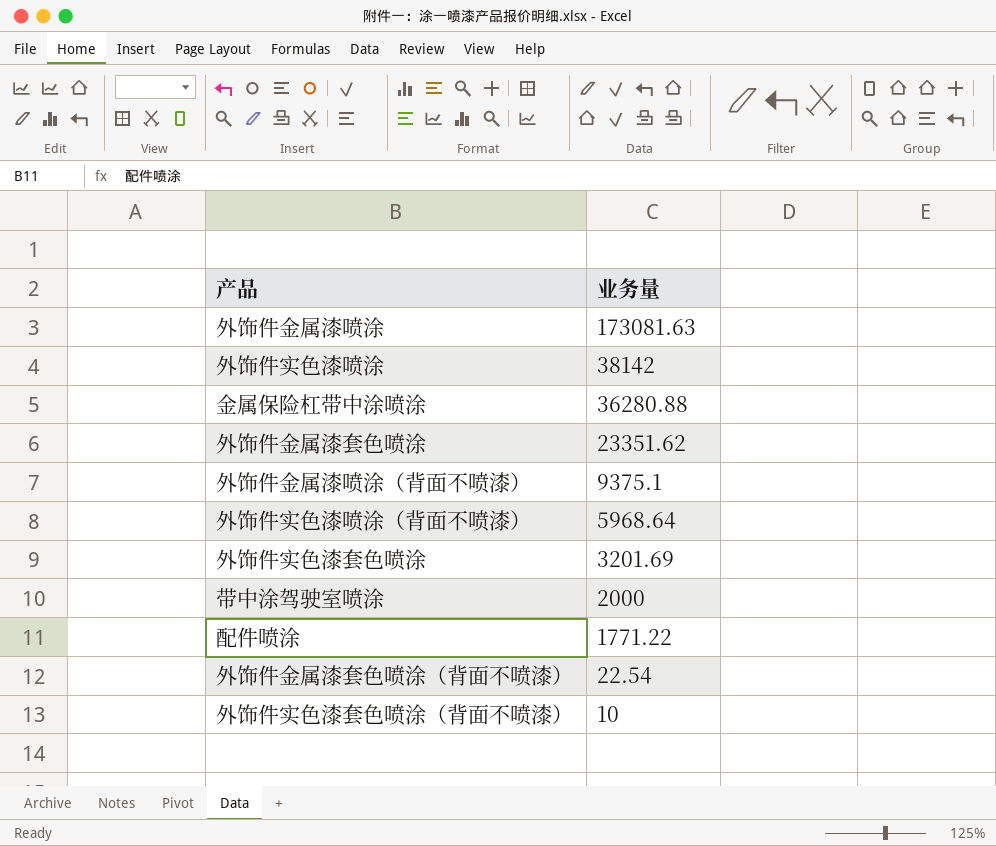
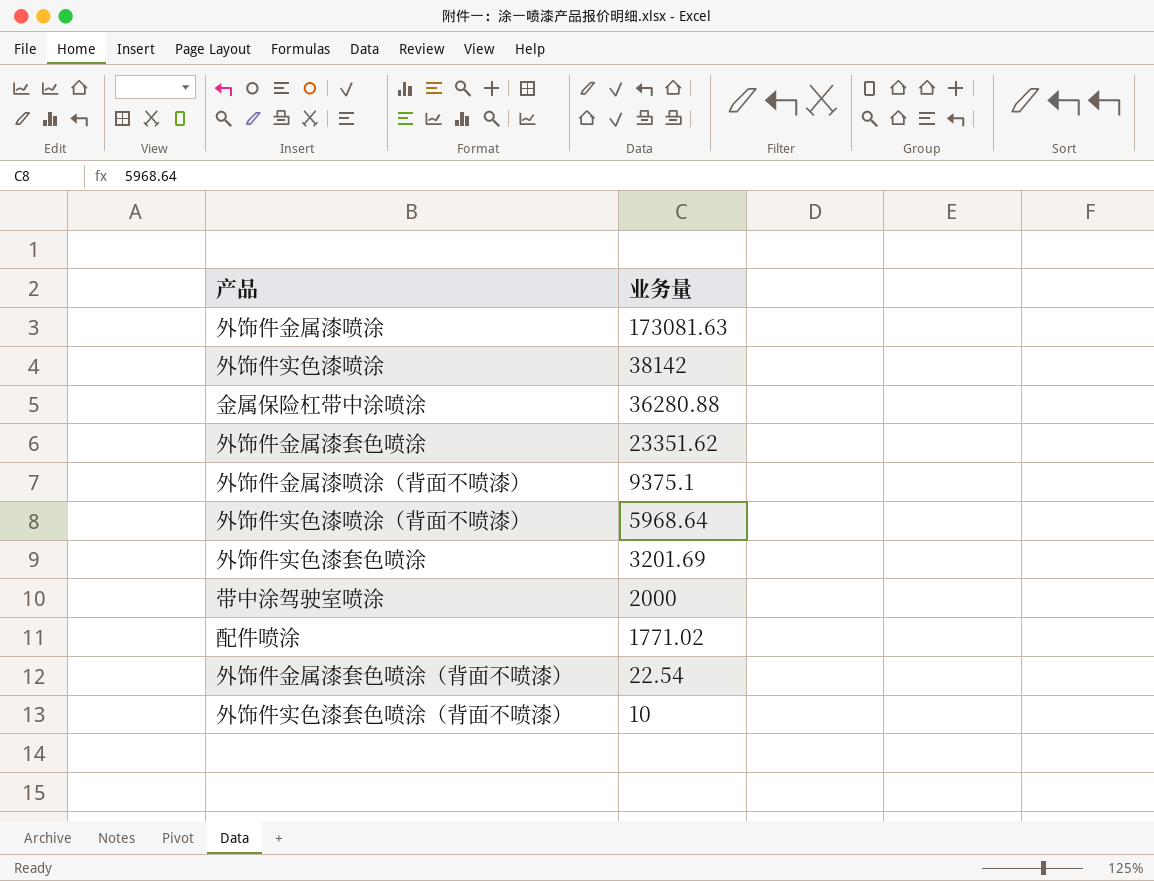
配件喷涂 | 业务量: 1771.22 -> 1771.02

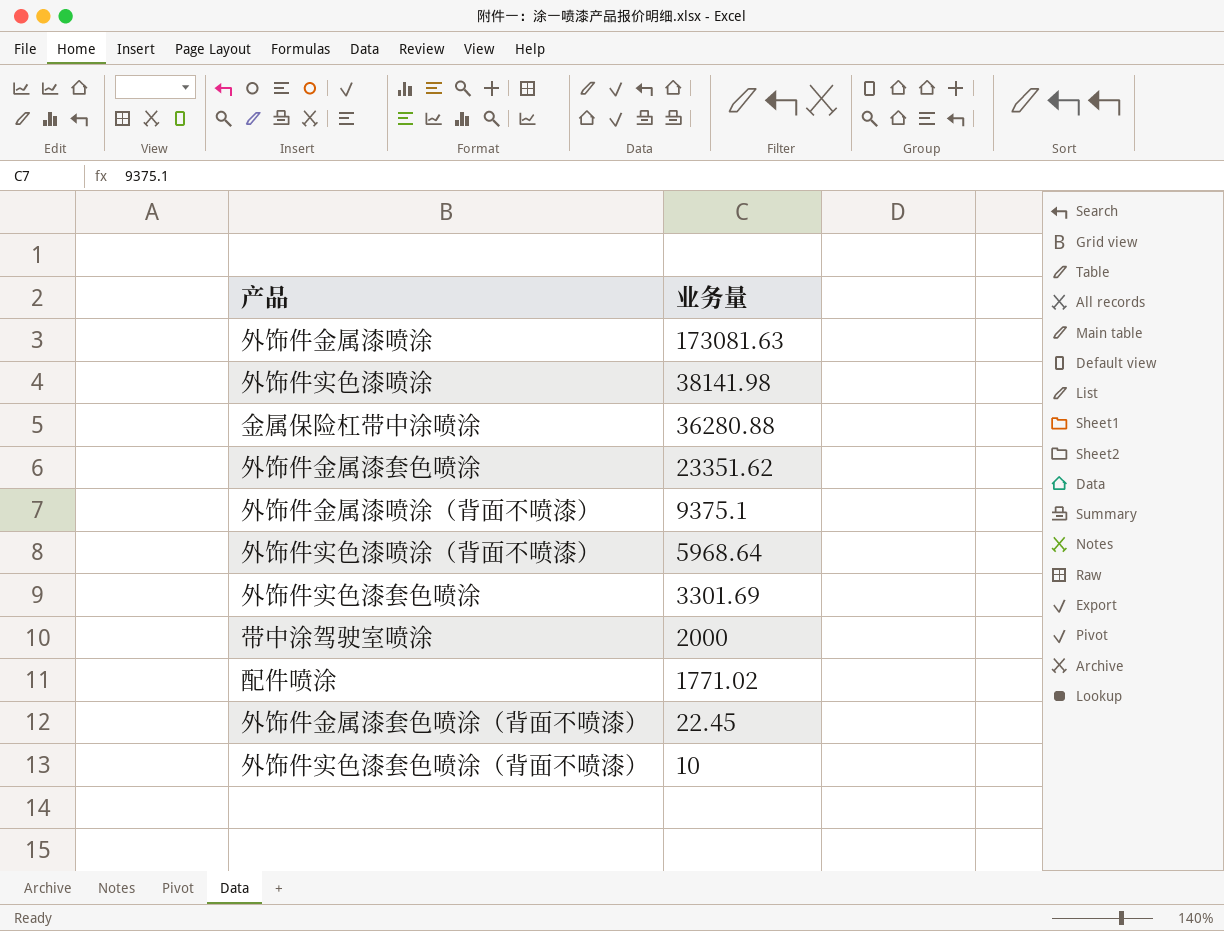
外饰件实色漆喷涂 | 业务量: 38142 -> 38141.98
外饰件实色漆套色喷涂 | 业务量: 3201.69 -> 3301.69
外饰件金属漆套色喷涂（背面不喷漆） | 业务量: 22.54 -> 22.45

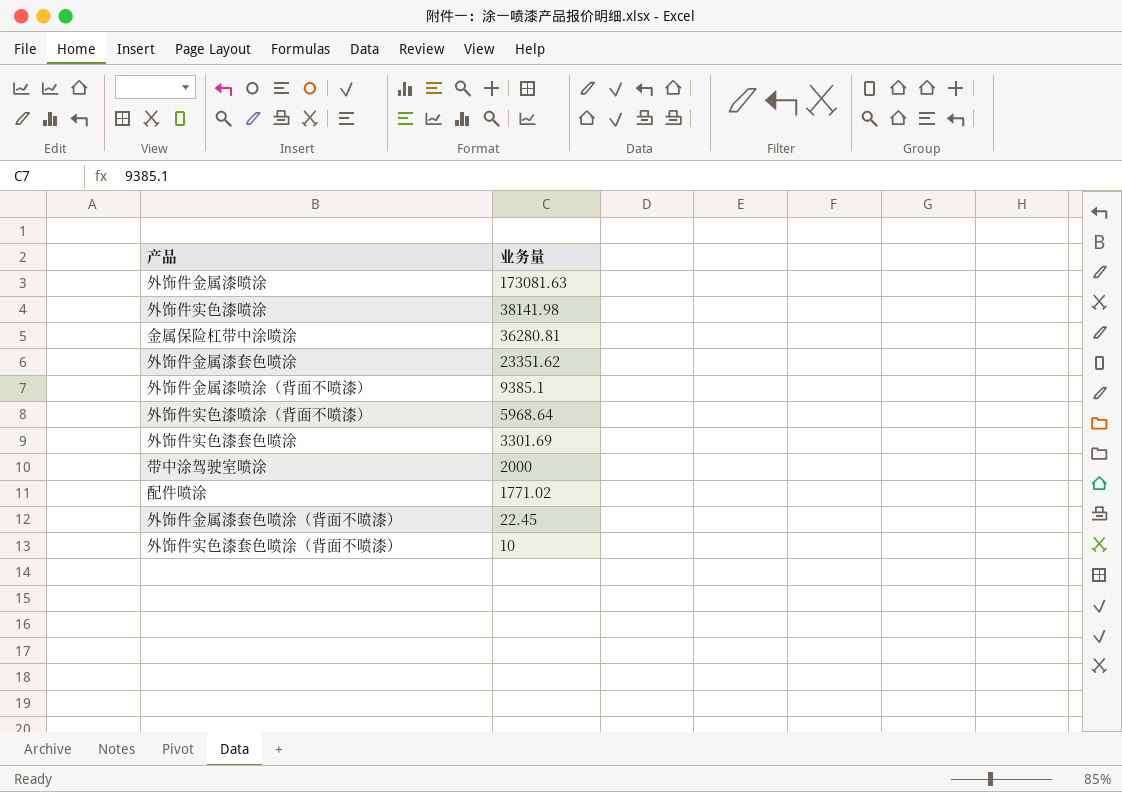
金属保险杠带中涂喷涂 | 业务量: 36280.88 -> 36280.81
外饰件金属漆喷涂（背面不喷漆） | 业务量: 9375.1 -> 9385.1

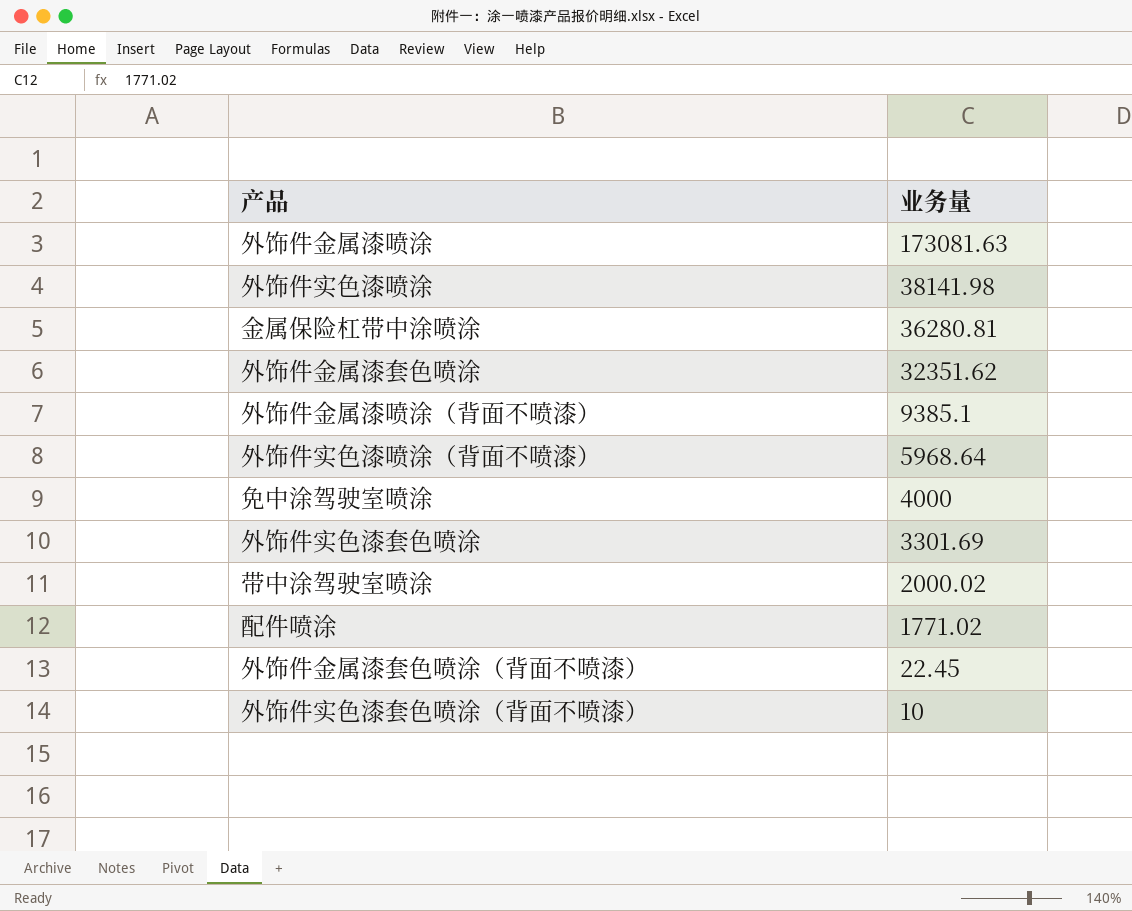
外饰件金属漆套色喷涂 | 业务量: 23351.62 -> 32351.62
row 免中涂驾驶室喷涂: none -> 4000
带中涂驾驶室喷涂 | 业务量: 2000 -> 2000.02

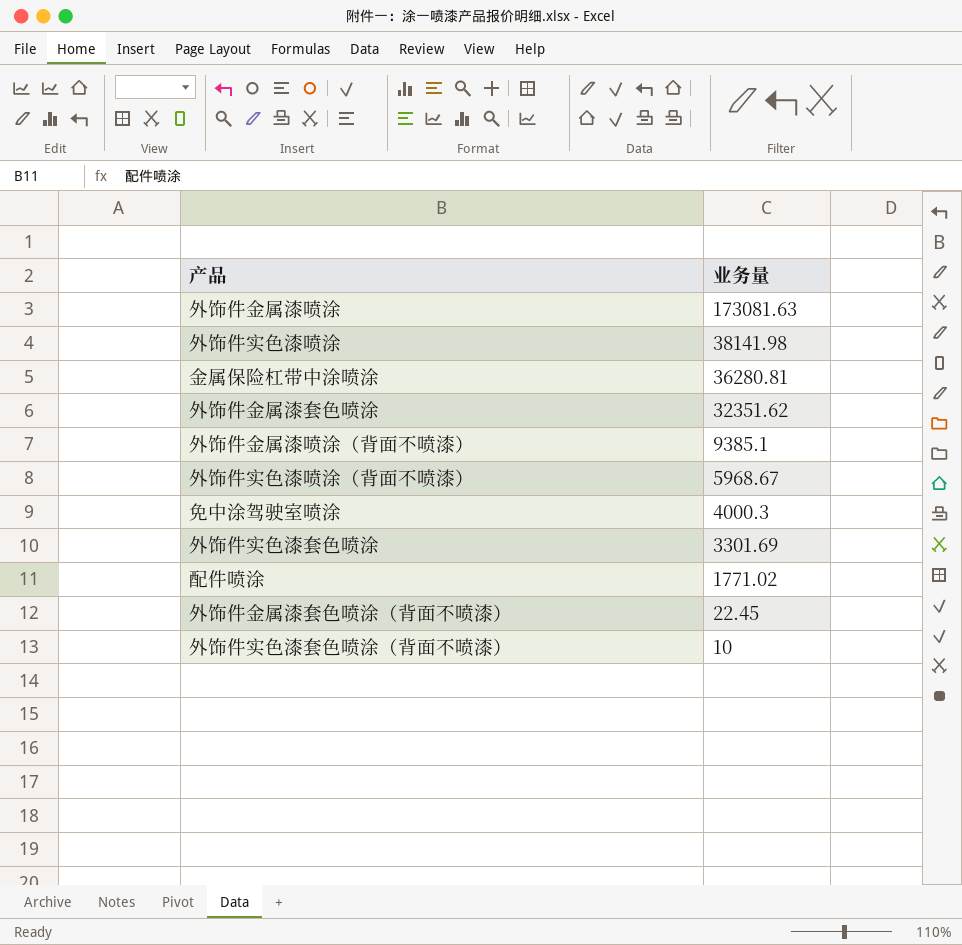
row 带中涂驾驶室喷涂: 2000.02 -> none
外饰件实色漆喷涂（背面不喷漆） | 业务量: 5968.64 -> 5968.67
免中涂驾驶室喷涂 | 业务量: 4000 -> 4000.3

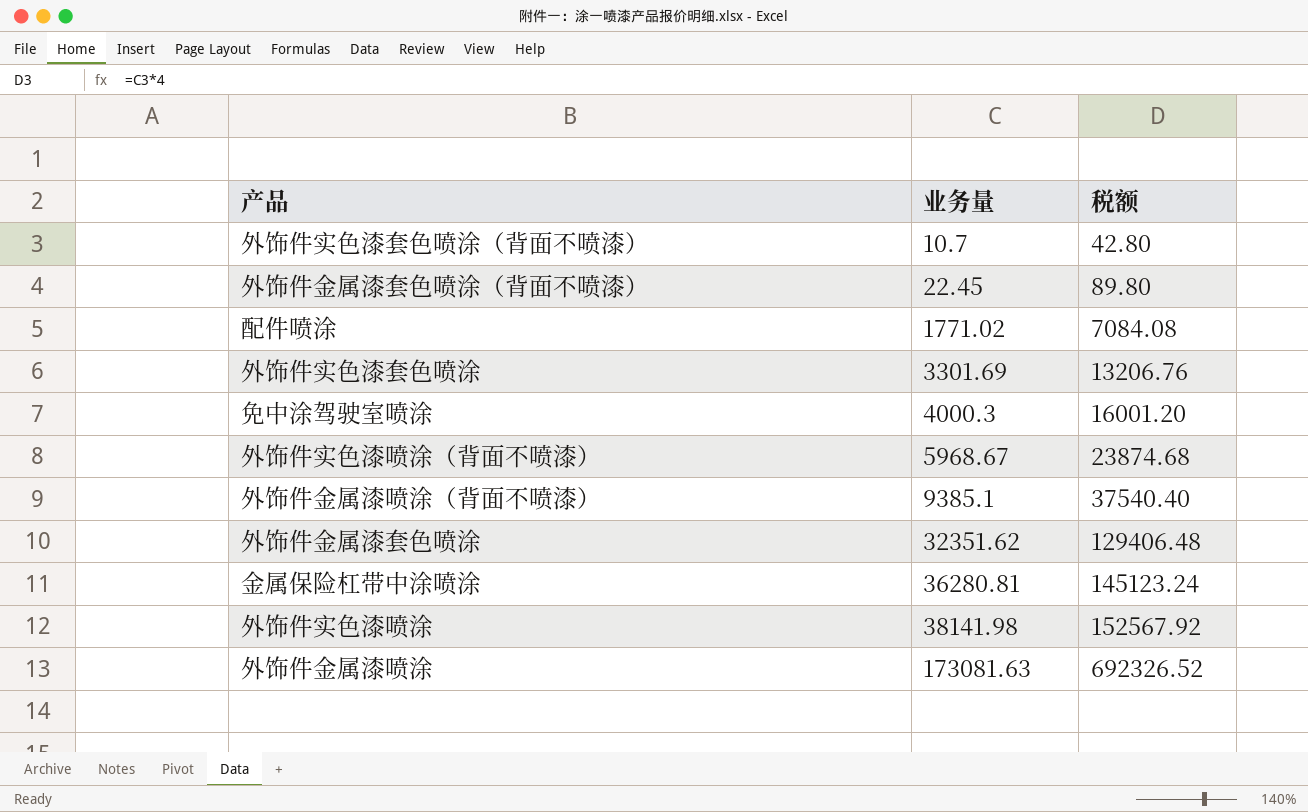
row order: 业务量 descending -> 业务量 ascending
column 税额 | formula: none -> [业务量] * 4
外饰件实色漆套色喷涂（背面不喷漆） | 业务量: 10 -> 10.7

